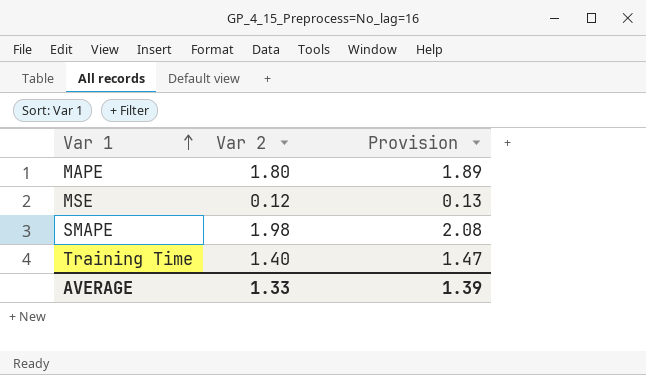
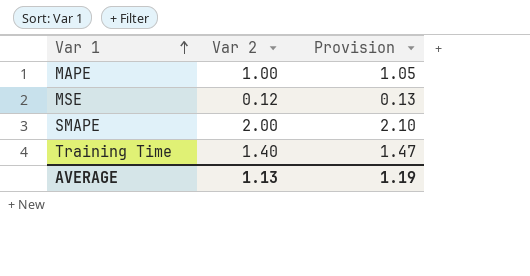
MAPE | Var 2: 1.80 -> 1.00
MAPE | Provision: 1.89 -> 1.05
SMAPE | Var 2: 1.98 -> 2.00
SMAPE | Provision: 2.08 -> 2.10
AVERAGE | Var 2: 1.33 -> 1.13
AVERAGE | Provision: 1.39 -> 1.19

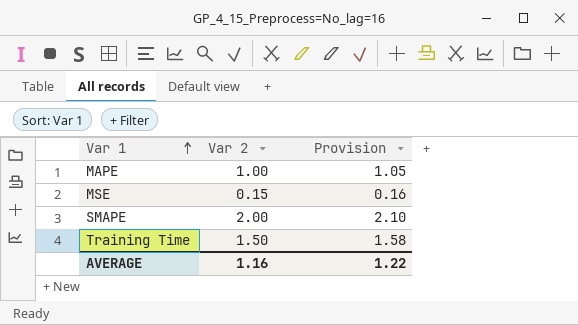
MSE | Var 2: 0.12 -> 0.15
MSE | Provision: 0.13 -> 0.16
Training Time | Var 2: 1.40 -> 1.50
Training Time | Provision: 1.47 -> 1.58
AVERAGE | Var 2: 1.13 -> 1.16
AVERAGE | Provision: 1.19 -> 1.22

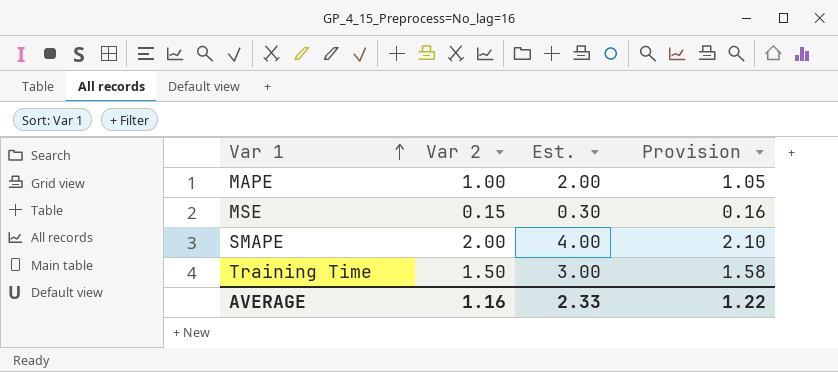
column Est. | formula: none -> [Var 2] * 2

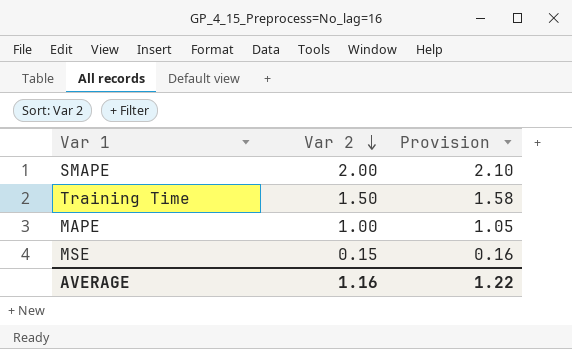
row order: Var 1 ascending -> Var 2 descending
column Est. | formula: [Var 2] * 2 -> none

